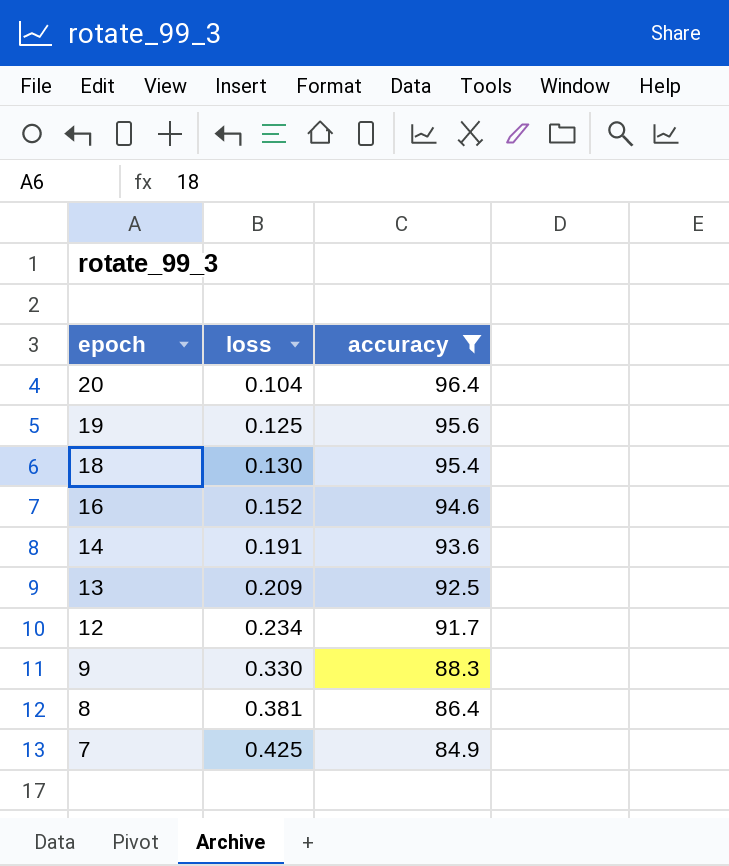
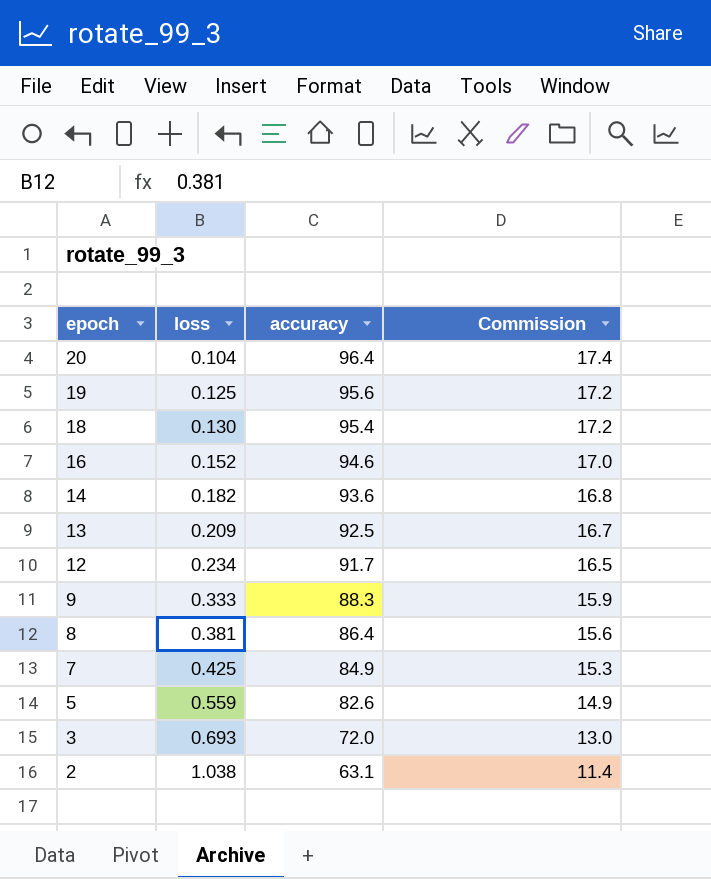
filter: accuracy >= 84.9 -> none
column Commission | formula: none -> [accuracy] * 0.18
14 | loss: 0.191 -> 0.182
9 | loss: 0.330 -> 0.333

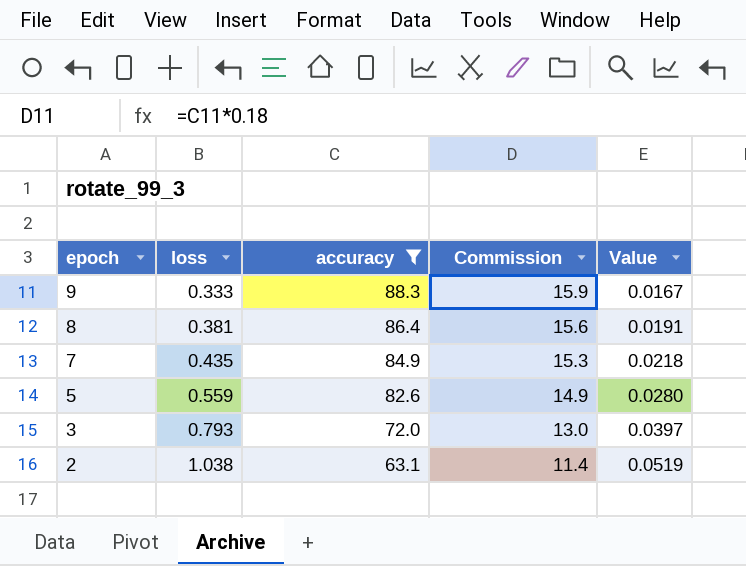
filter: none -> accuracy <= 88.3
column Value | formula: none -> [loss] * 0.05
7 | loss: 0.425 -> 0.435
3 | loss: 0.693 -> 0.793

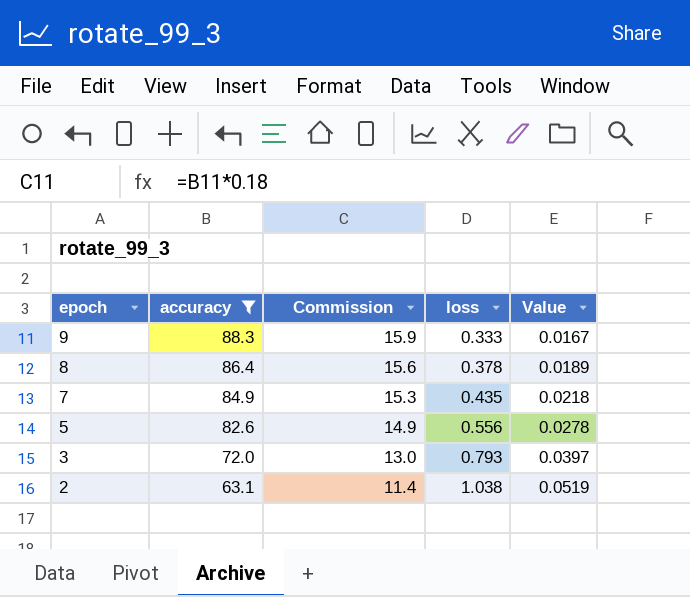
column loss | position: 2 -> 4
8 | loss: 0.381 -> 0.378
8 | Value: 0.0191 -> 0.0189
5 | loss: 0.559 -> 0.556
5 | Value: 0.0280 -> 0.0278

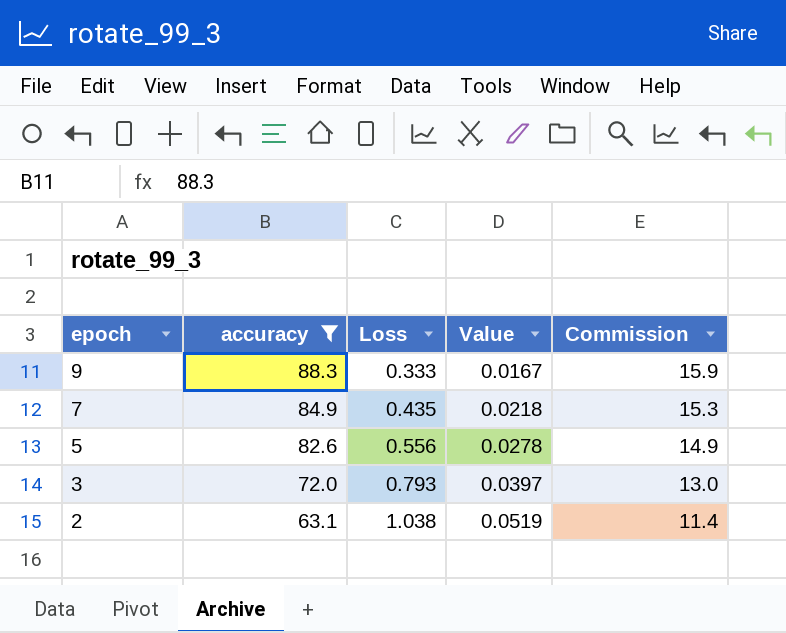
column name: loss -> Loss
column Commission | position: 3 -> 5
row 8: 86.4 | 15.6 | 0.378 | 0.0189 -> none

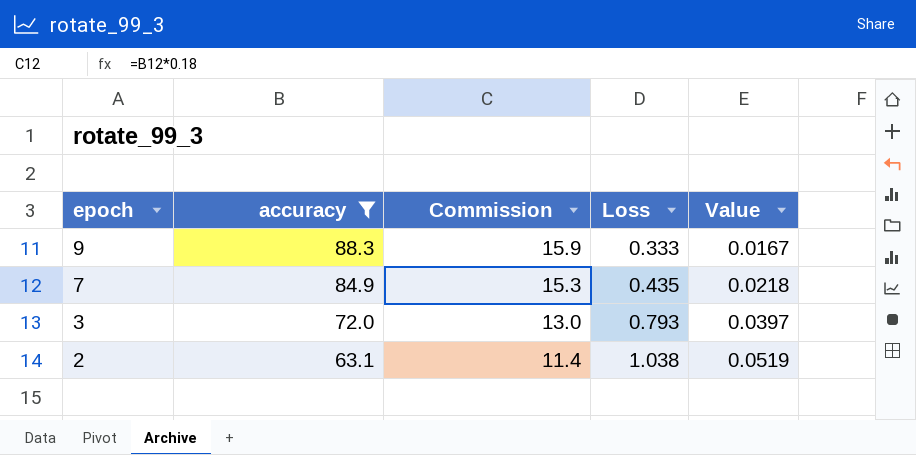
column Commission | position: 5 -> 3
row 5: 82.6 | 0.556 | 0.0278 | 14.9 -> none

